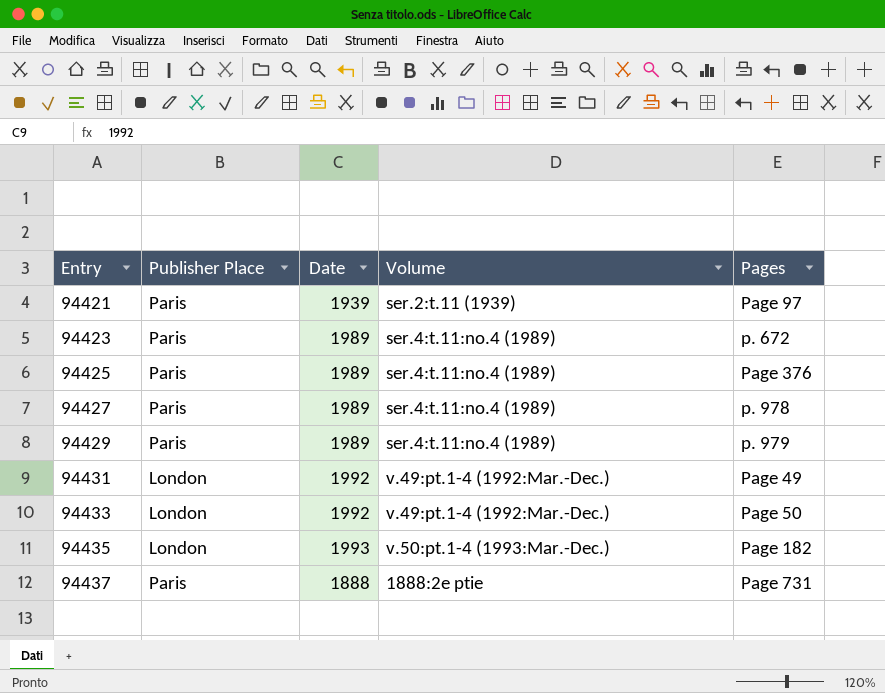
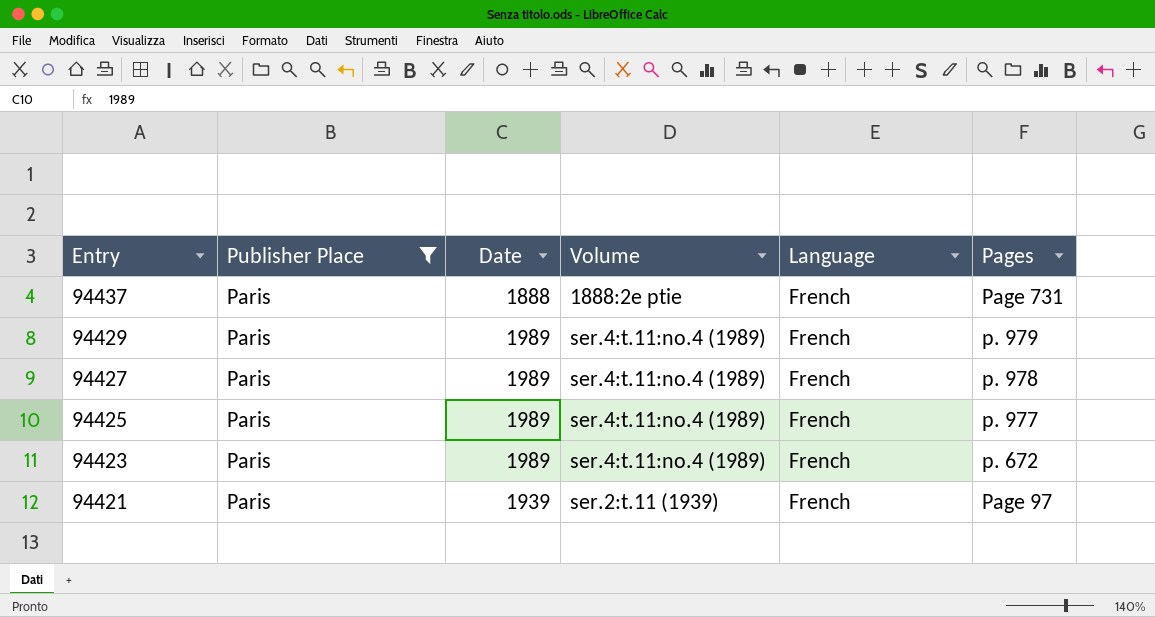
filter: none -> Publisher Place = Paris
row order: Entry ascending -> Entry descending
column Language | position: none -> 5
94425 | Pages: Page 376 -> p. 977

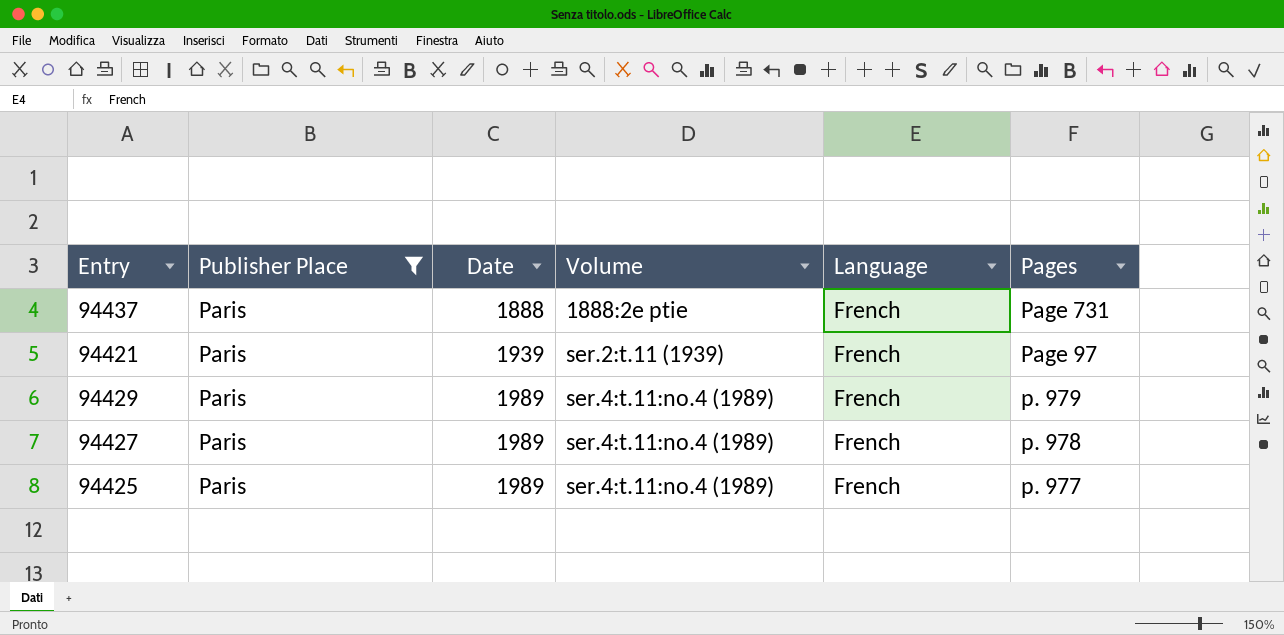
row order: Entry descending -> Date ascending
row 94423: Paris | 1989 | ser.4:t.11:no.4 (1989) | French | p. 672 -> none

